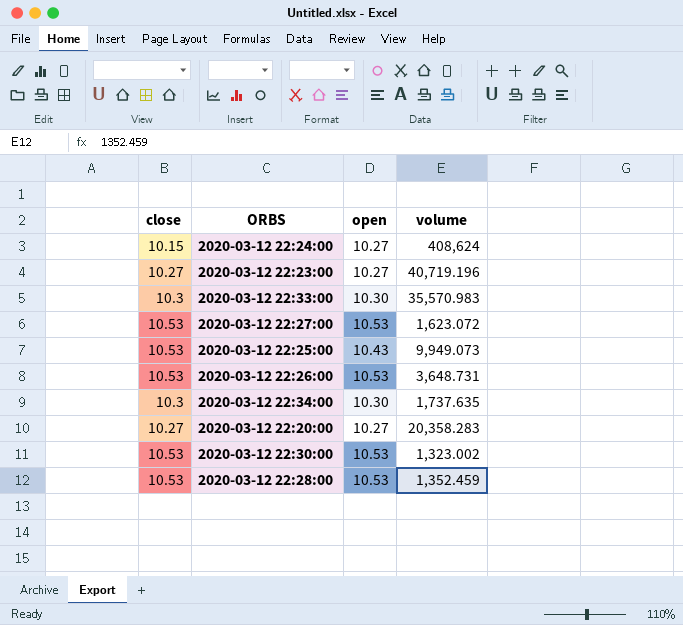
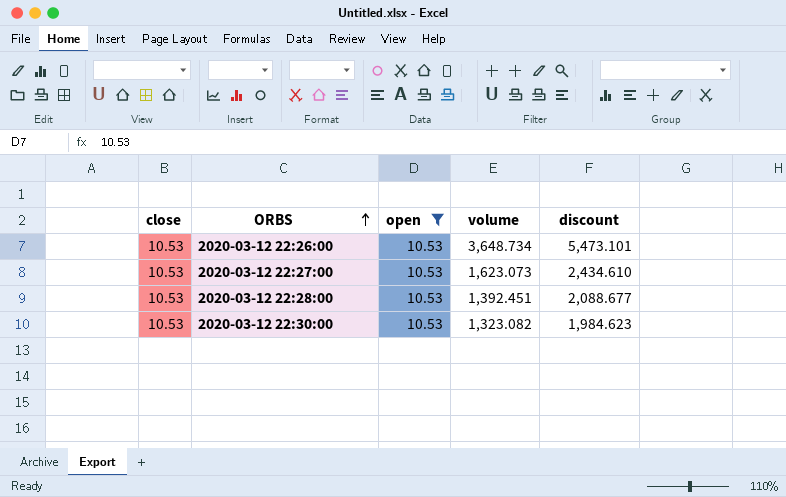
filter: none -> open = 10.53
row order: none -> ORBS ascending
column discount | formula: none -> [volume] * 1.5
2020-03-12 22:26:00 | volume: 3,648.731 -> 3,648.734
2020-03-12 22:27:00 | volume: 1,623.072 -> 1,623.073
2020-03-12 22:28:00 | volume: 1,352.459 -> 1,392.451
2020-03-12 22:30:00 | volume: 1,323.002 -> 1,323.082

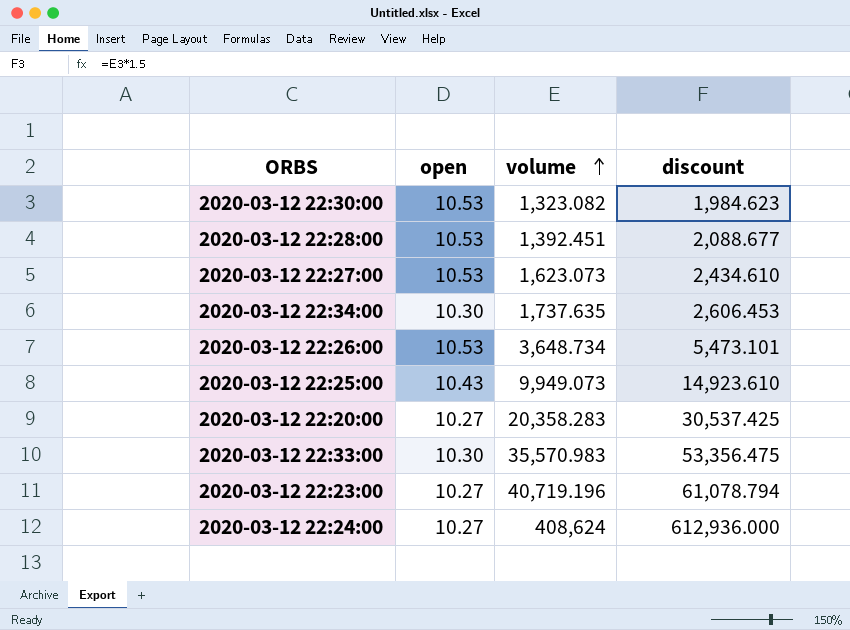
filter: open = 10.53 -> none
row order: ORBS ascending -> volume ascending
column close | position: 1 -> none

